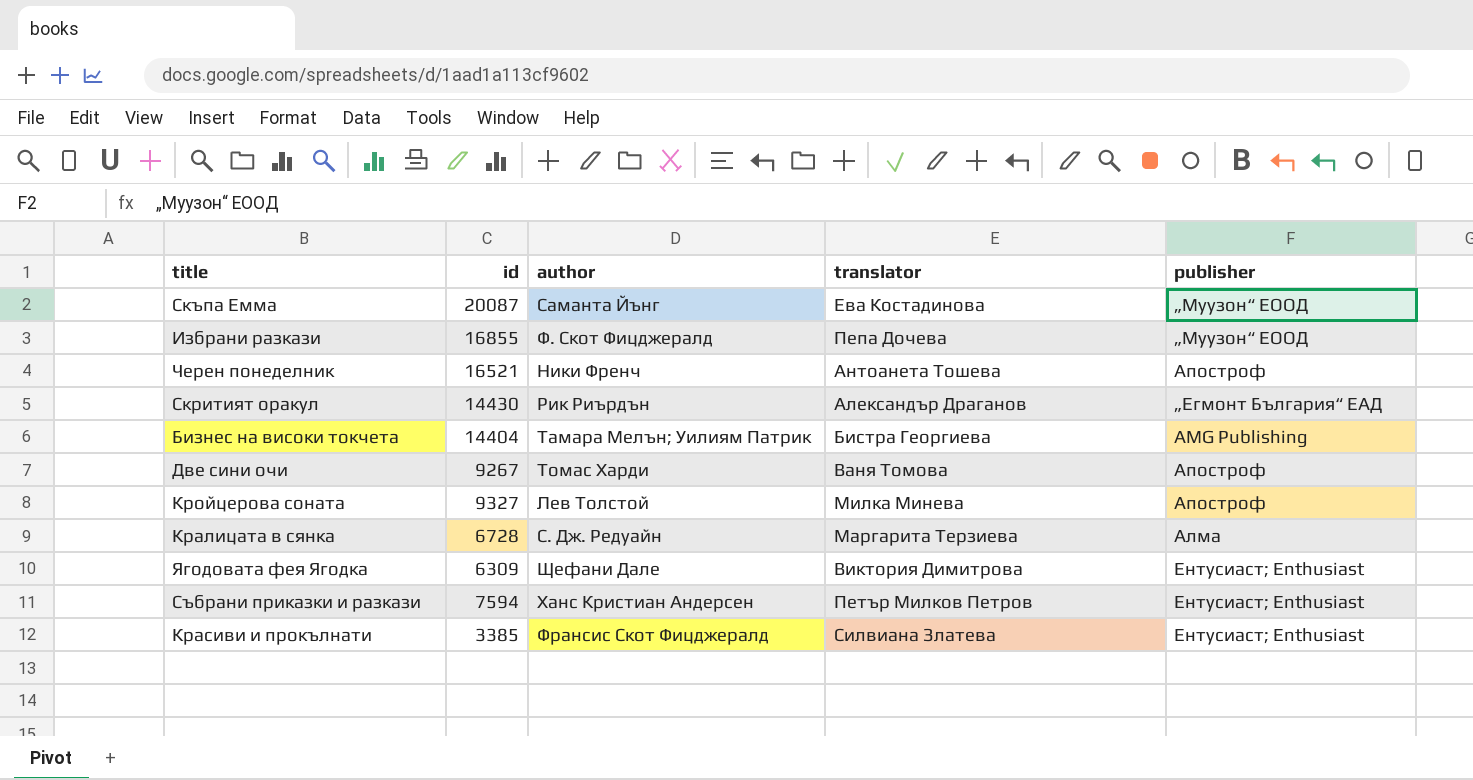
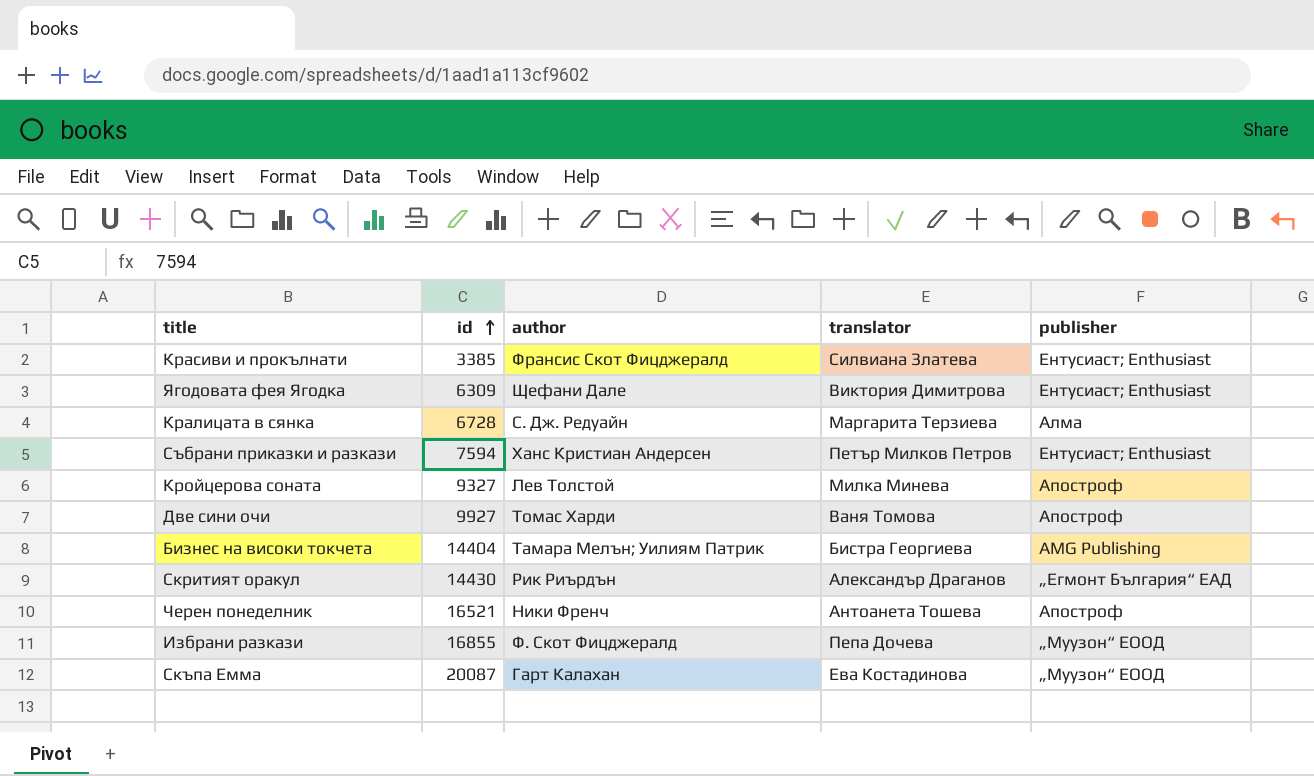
row order: none -> id ascending
Две сини очи | id: 9267 -> 9927
Скъпа Емма | author: Саманта Йънг -> Гарт Калахан

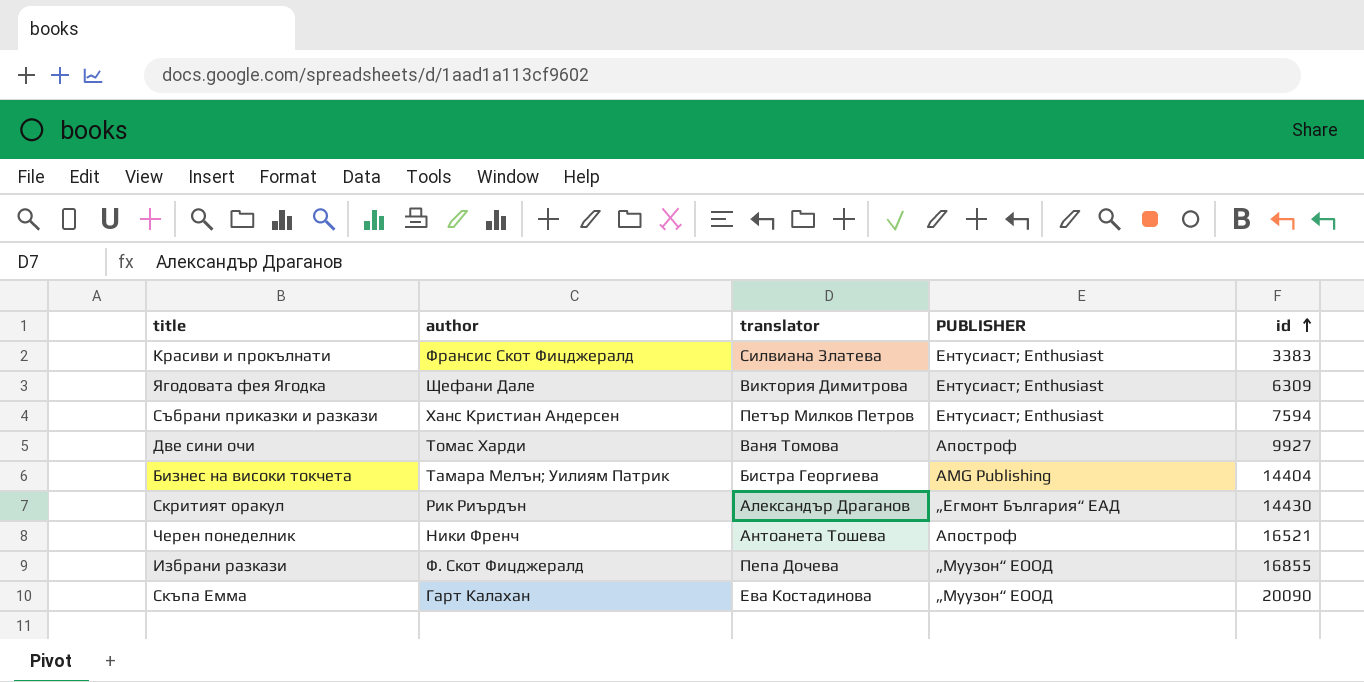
column name: publisher -> PUBLISHER
column id | position: 2 -> 5
row Кралицата в сянка: 6728 | С. Дж. Редуайн | Маргарита Терзиева | Алма -> none
row Кройцерова соната: 9327 | Лев Толстой | Милка Минева | Апостроф -> none
Красиви и прокълнати | id: 3385 -> 3383
Скъпа Емма | id: 20087 -> 20090

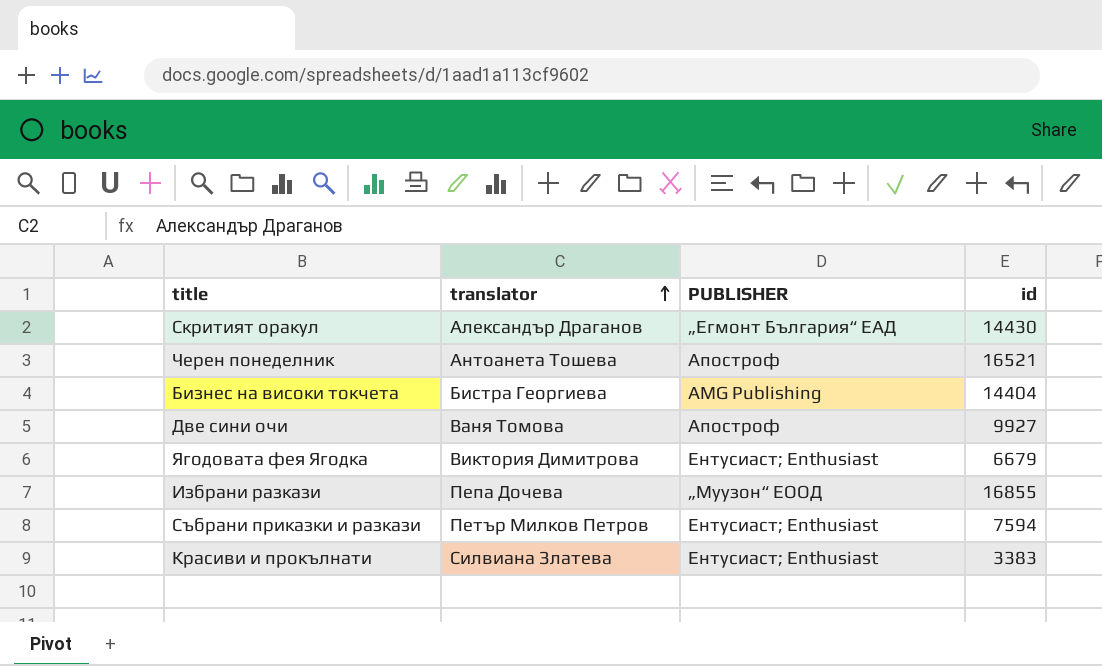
row order: id ascending -> translator ascending
column author | position: 2 -> none
row Скъпа Емма: Гарт Калахан | Ева Костадинова | „Муузон“ ЕООД | 20090 -> none
Ягодовата фея Ягодка | id: 6309 -> 6679

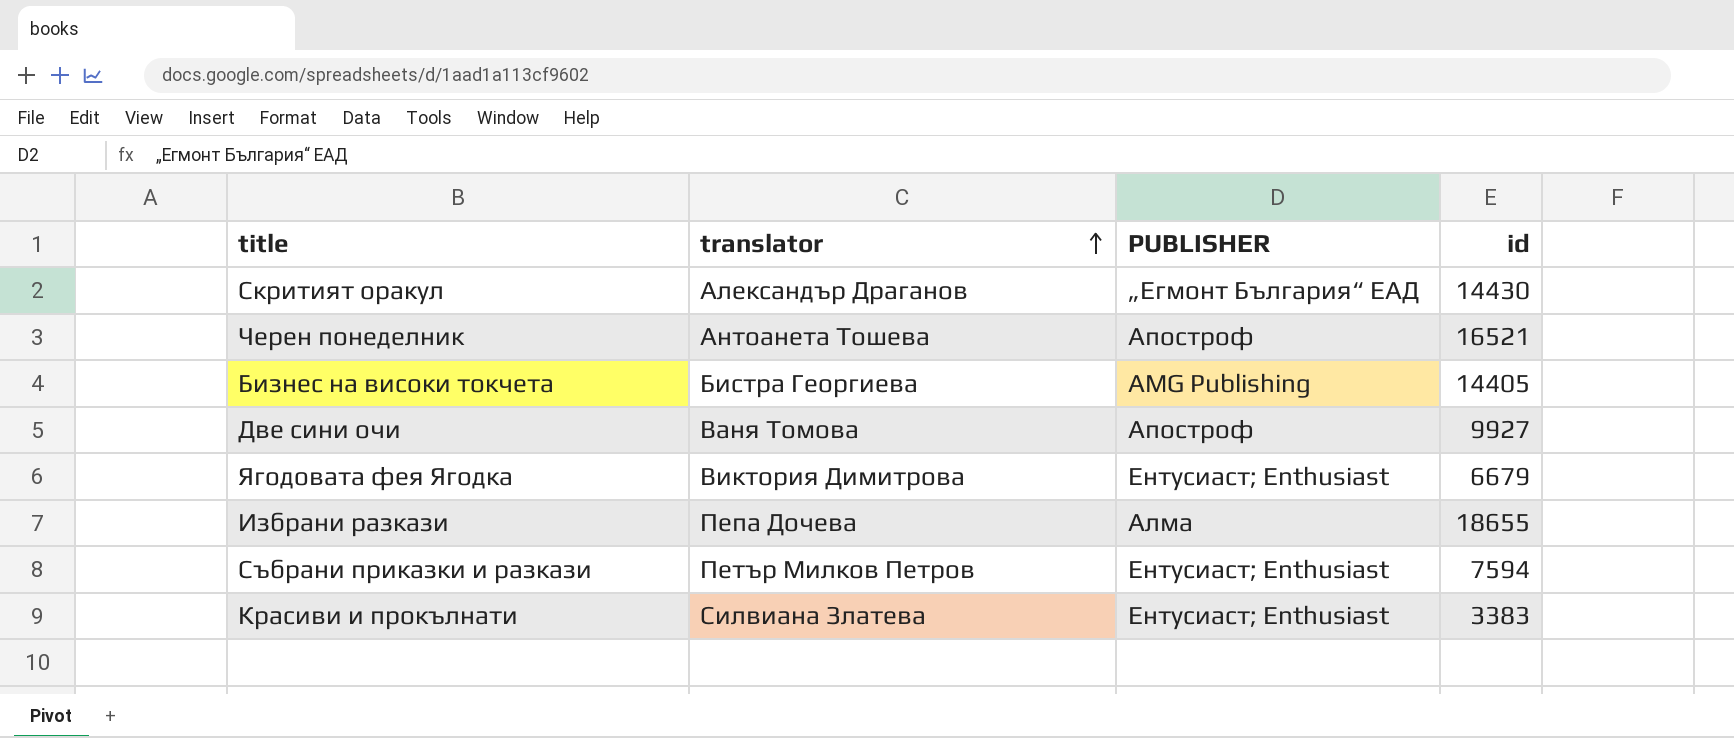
Бизнес на високи токчета | id: 14404 -> 14405
Избрани разкази | PUBLISHER: „Муузон“ ЕООД -> Алма
Избрани разкази | id: 16855 -> 18655

